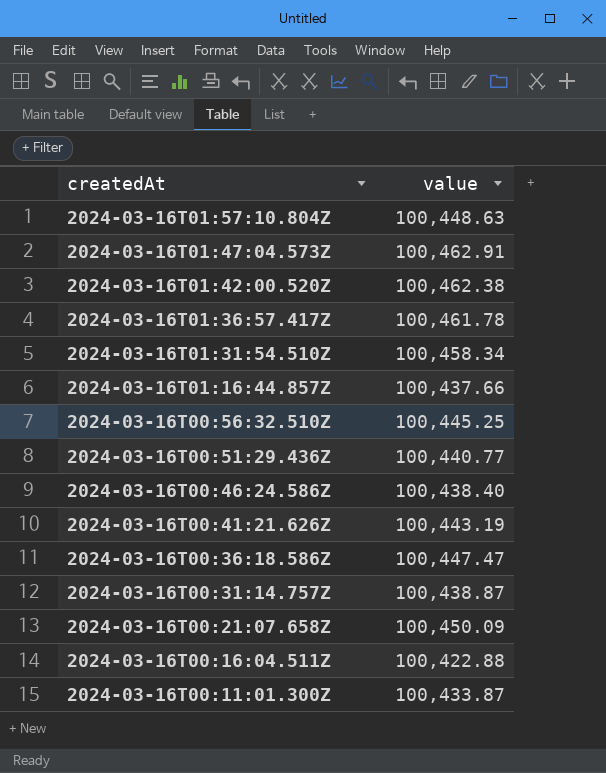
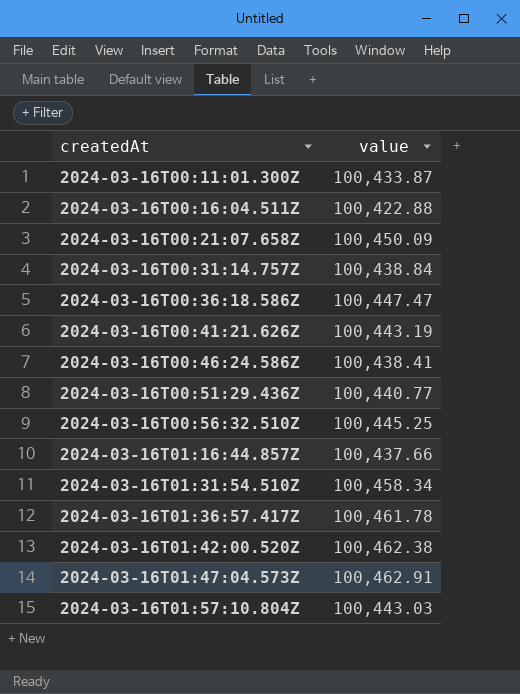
row order: createdAt descending -> createdAt ascending
2024-03-16T00:31:14.757Z | value: 100,438.87 -> 100,438.84
2024-03-16T00:46:24.586Z | value: 100,438.40 -> 100,438.41
2024-03-16T01:57:10.804Z | value: 100,448.63 -> 100,443.03

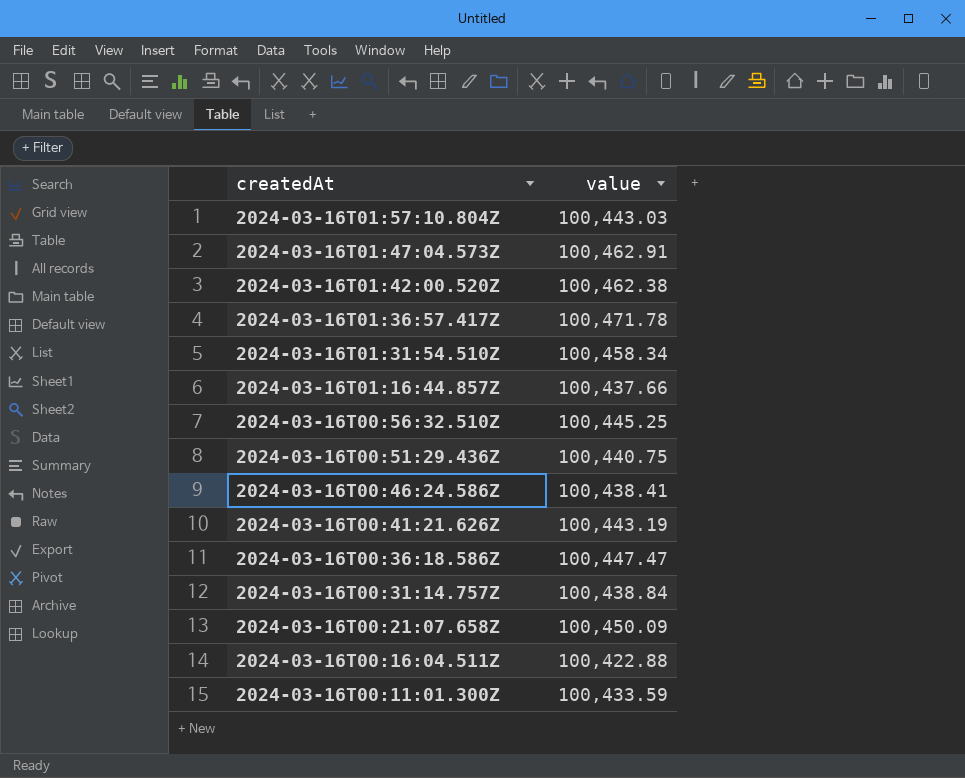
row order: createdAt ascending -> createdAt descending
2024-03-16T01:36:57.417Z | value: 100,461.78 -> 100,471.78
2024-03-16T00:51:29.436Z | value: 100,440.77 -> 100,440.75
2024-03-16T00:11:01.300Z | value: 100,433.87 -> 100,433.59

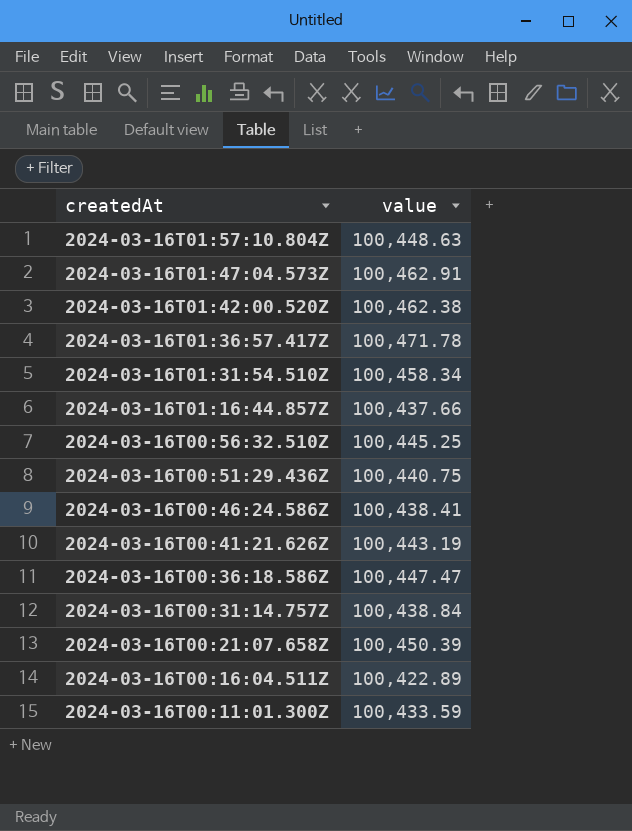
2024-03-16T01:57:10.804Z | value: 100,443.03 -> 100,448.63
2024-03-16T00:21:07.658Z | value: 100,450.09 -> 100,450.39
2024-03-16T00:16:04.511Z | value: 100,422.88 -> 100,422.89

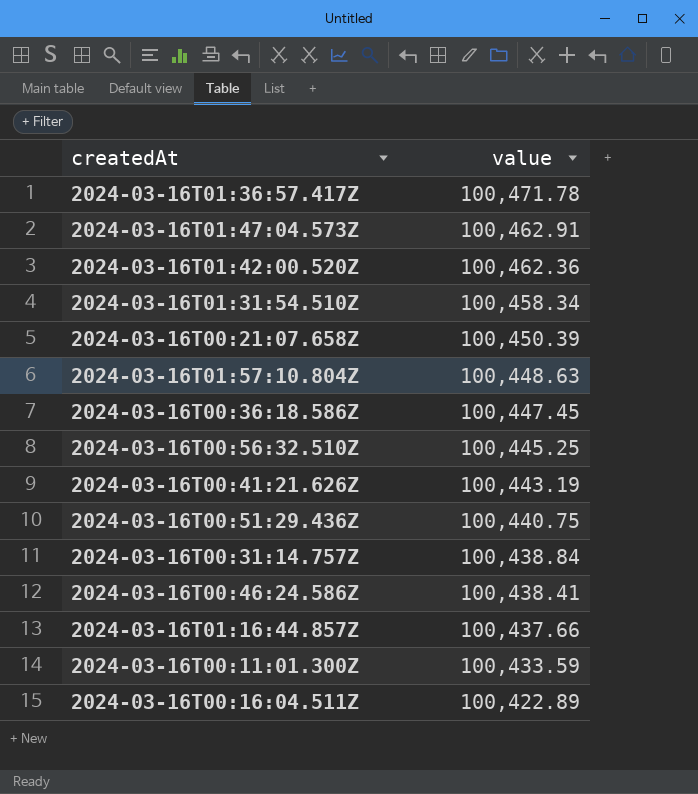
row order: createdAt descending -> value descending
2024-03-16T01:42:00.520Z | value: 100,462.38 -> 100,462.36
2024-03-16T00:36:18.586Z | value: 100,447.47 -> 100,447.45

